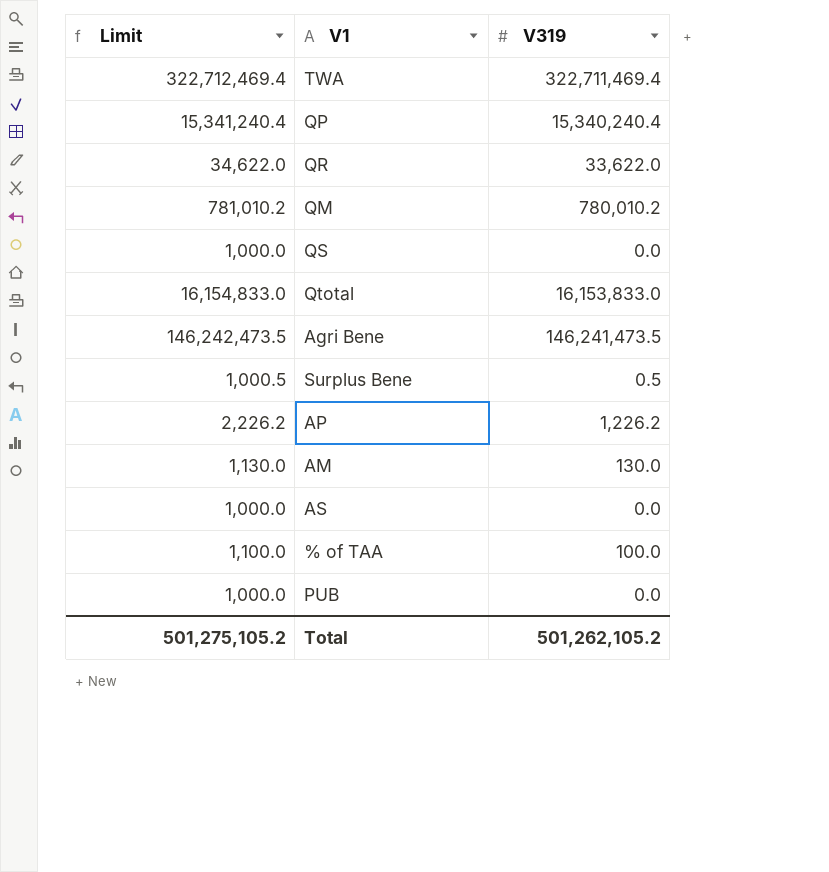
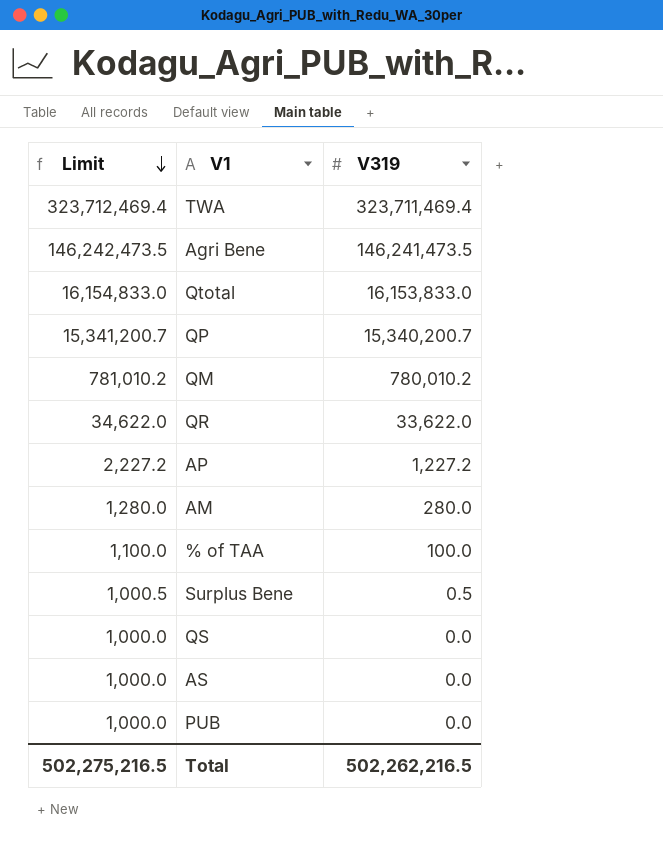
row order: none -> Limit descending
TWA | Limit: 322,712,469.4 -> 323,712,469.4
TWA | V319: 322,711,469.4 -> 323,711,469.4
QP | Limit: 15,341,240.4 -> 15,341,200.7
QP | V319: 15,340,240.4 -> 15,340,200.7
AP | Limit: 2,226.2 -> 2,227.2
AP | V319: 1,226.2 -> 1,227.2
AM | Limit: 1,130.0 -> 1,280.0
AM | V319: 130.0 -> 280.0
Total | Limit: 501,275,105.2 -> 502,275,216.5
Total | V319: 501,262,105.2 -> 502,262,216.5

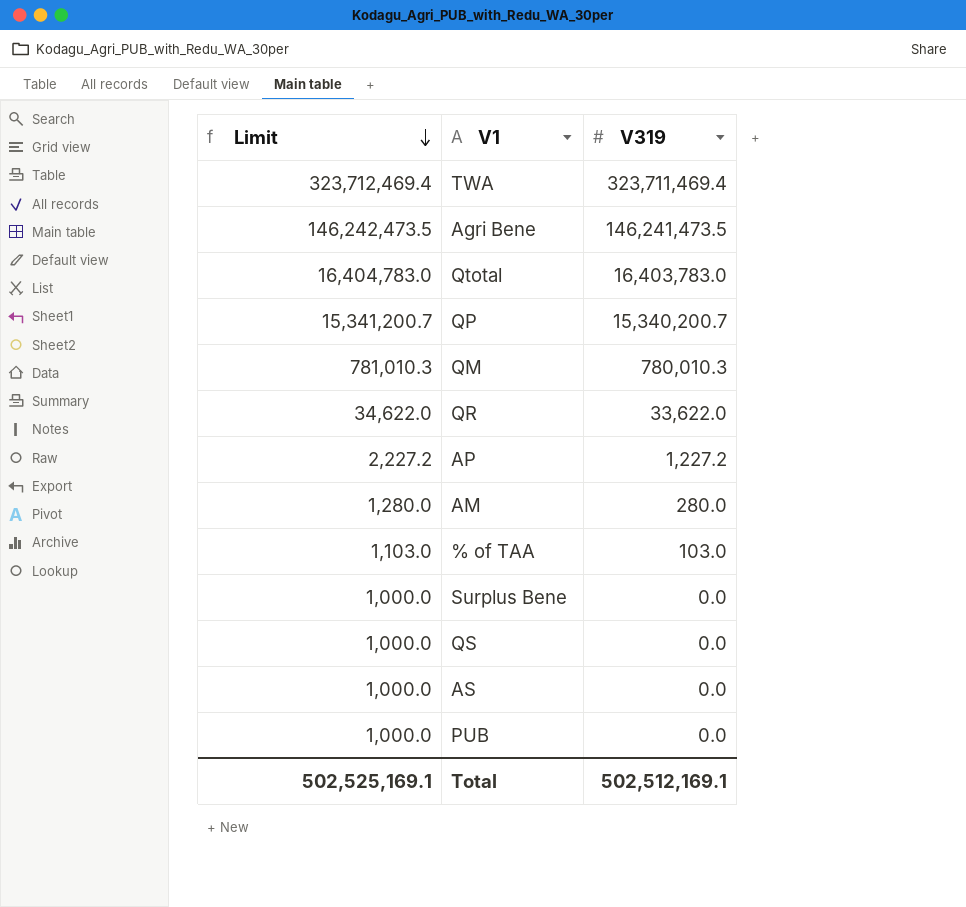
Qtotal | Limit: 16,154,833.0 -> 16,404,783.0
Qtotal | V319: 16,153,833.0 -> 16,403,783.0
QM | Limit: 781,010.2 -> 781,010.3
QM | V319: 780,010.2 -> 780,010.3
% of TAA | Limit: 1,100.0 -> 1,103.0
% of TAA | V319: 100.0 -> 103.0
Surplus Bene | Limit: 1,000.5 -> 1,000.0
Surplus Bene | V319: 0.5 -> 0.0
Total | Limit: 502,275,216.5 -> 502,525,169.1
Total | V319: 502,262,216.5 -> 502,512,169.1

